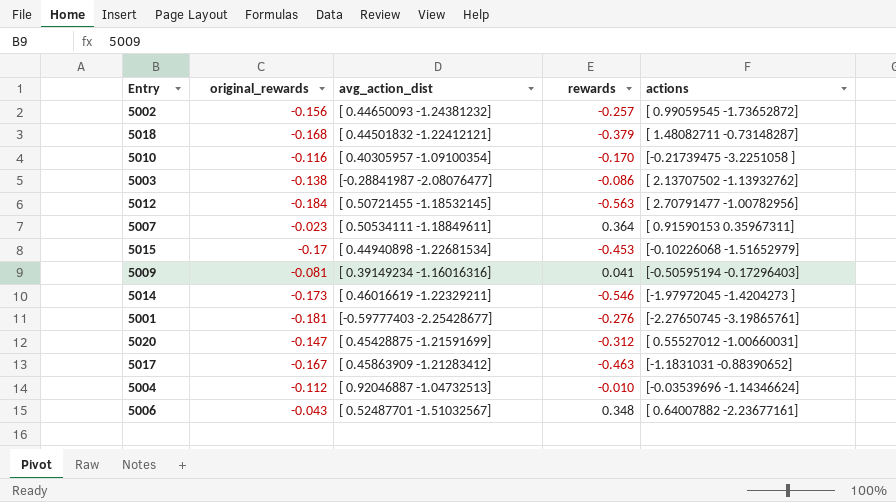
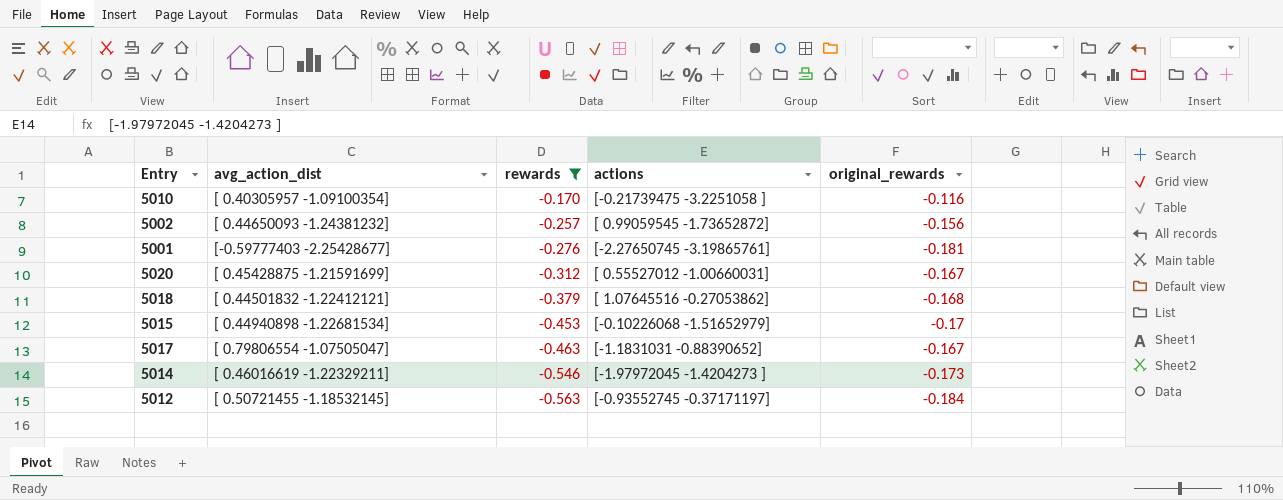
filter: none -> rewards <= -0.170
row order: none -> rewards descending
column original_rewards | position: 2 -> 5
5020 | original_rewards: -0.147 -> -0.167
5018 | actions: [ 1.48082711 -0.73148287] -> [ 1.07645516 -0.27053862]
5017 | avg_action_dist: [ 0.45863909 -1.21283412] -> [ 0.79806554 -1.07505047]
5012 | actions: [ 2.70791477 -1.00782956] -> [-0.93552745 -0.37171197]

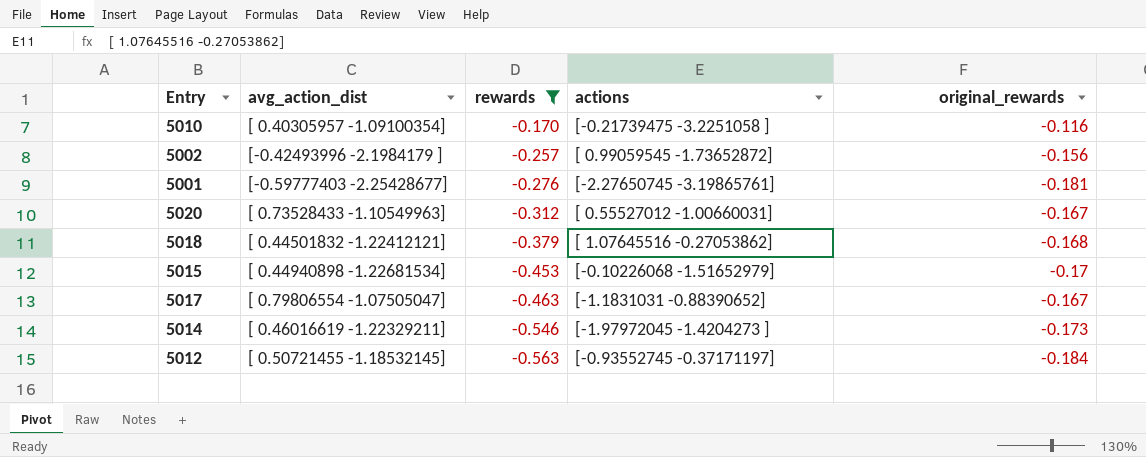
5002 | avg_action_dist: [ 0.44650093 -1.24381232] -> [-0.42493996 -2.1984179 ]
5020 | avg_action_dist: [ 0.45428875 -1.21591699] -> [ 0.73528433 -1.10549963]

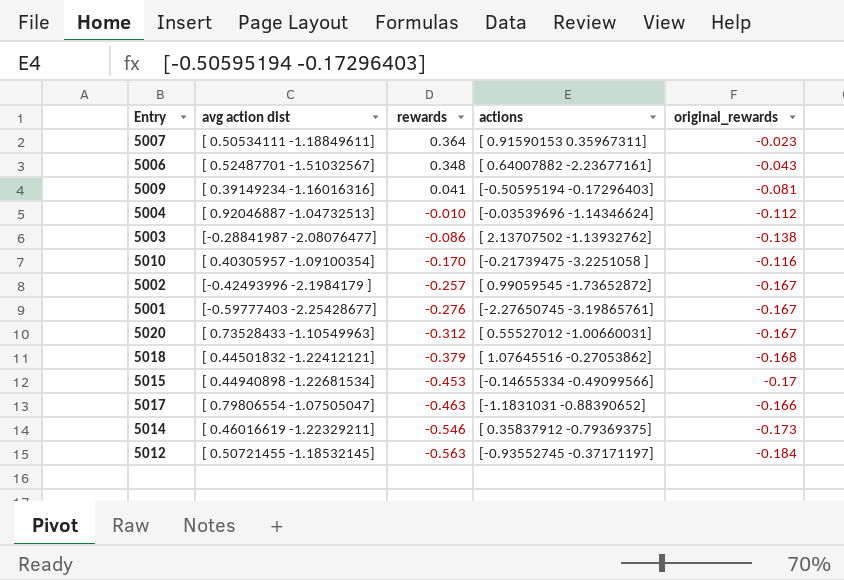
filter: rewards <= -0.170 -> none
column name: avg_action_dist -> avg action dist
5002 | original_rewards: -0.156 -> -0.167
5001 | original_rewards: -0.181 -> -0.167
5015 | actions: [-0.10226068 -1.51652979] -> [-0.14655334 -0.49099566]
5017 | original_rewards: -0.167 -> -0.166
5014 | actions: [-1.97972045 -1.4204273 ] -> [ 0.35837912 -0.79369375]

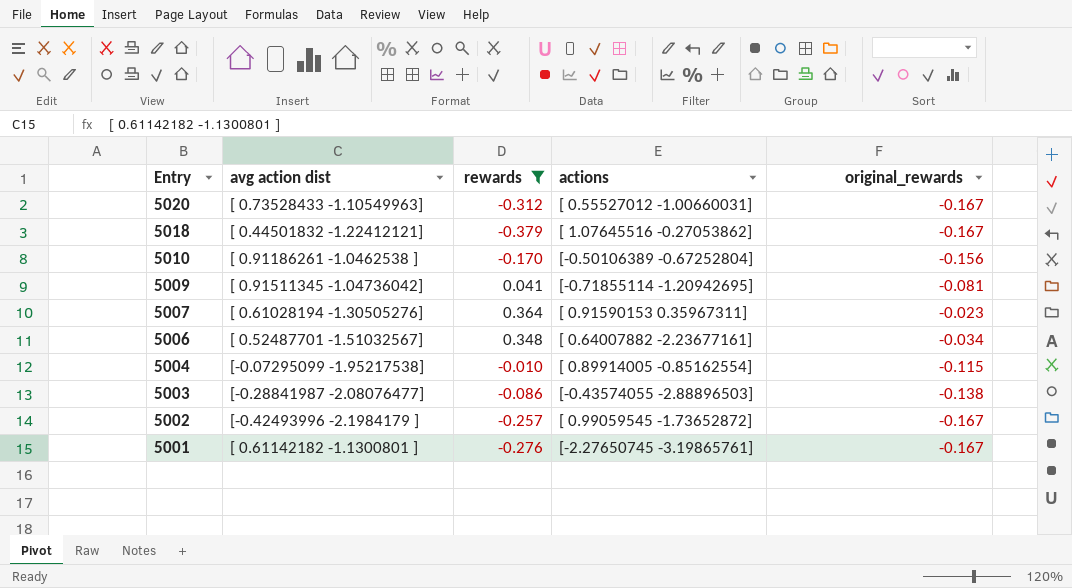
filter: none -> rewards >= -0.379
row order: rewards descending -> Entry descending
5018 | original_rewards: -0.168 -> -0.167
5010 | avg action dist: [ 0.40305957 -1.09100354] -> [ 0.91186261 -1.0462538 ]
5010 | actions: [-0.21739475 -3.2251058 ] -> [-0.50106389 -0.67252804]
5010 | original_rewards: -0.116 -> -0.156
5009 | avg action dist: [ 0.39149234 -1.16016316] -> [ 0.91511345 -1.04736042]
5009 | actions: [-0.50595194 -0.17296403] -> [-0.71855114 -1.20942695]
5007 | avg action dist: [ 0.50534111 -1.18849611] -> [ 0.61028194 -1.30505276]
5006 | original_rewards: -0.043 -> -0.034
5004 | avg action dist: [ 0.92046887 -1.04732513] -> [-0.07295099 -1.95217538]
5004 | actions: [-0.03539696 -1.14346624] -> [ 0.89914005 -0.85162554]
5004 | original_rewards: -0.112 -> -0.115
5003 | actions: [ 2.13707502 -1.13932762] -> [-0.43574055 -2.88896503]
5001 | avg action dist: [-0.59777403 -2.25428677] -> [ 0.61142182 -1.1300801 ]

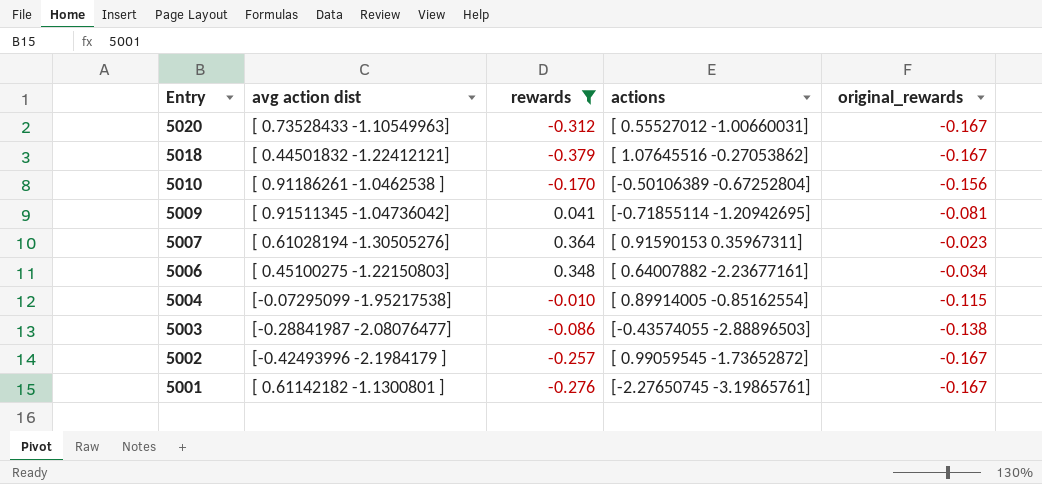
5006 | avg action dist: [ 0.52487701 -1.51032567] -> [ 0.45100275 -1.22150803]

